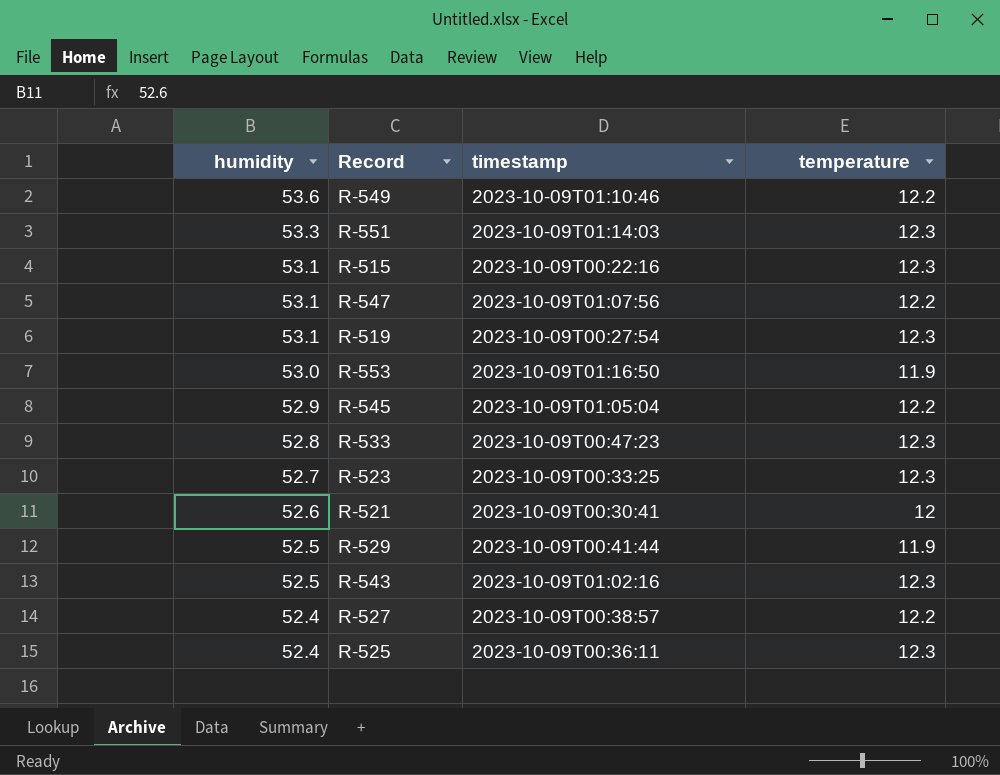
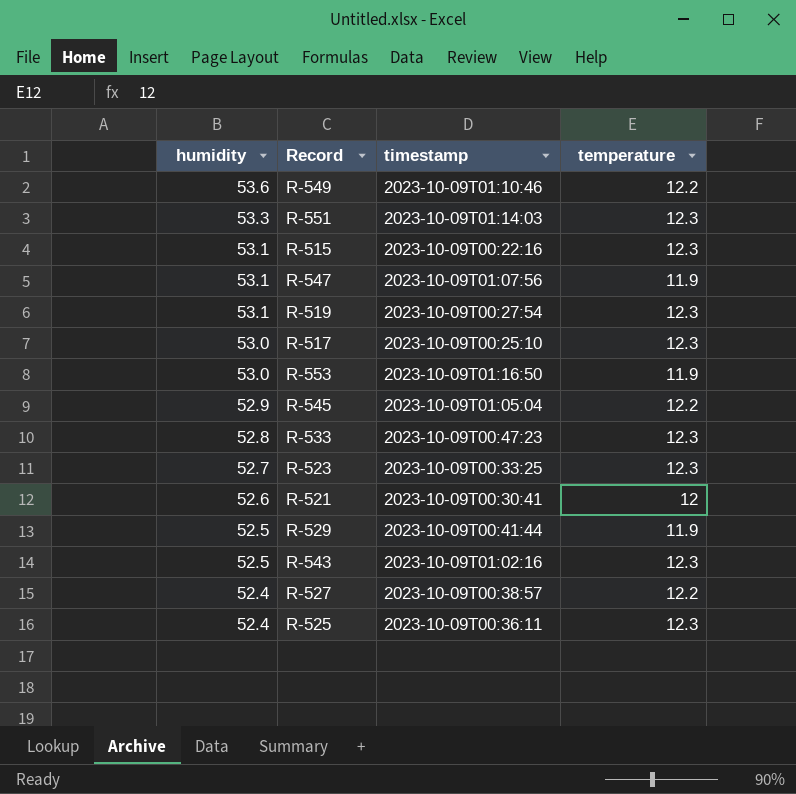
R-547 | temperature: 12.2 -> 11.9
row R-517: none -> 53.0 | 2023-10-09T00:25:10 | 12.3

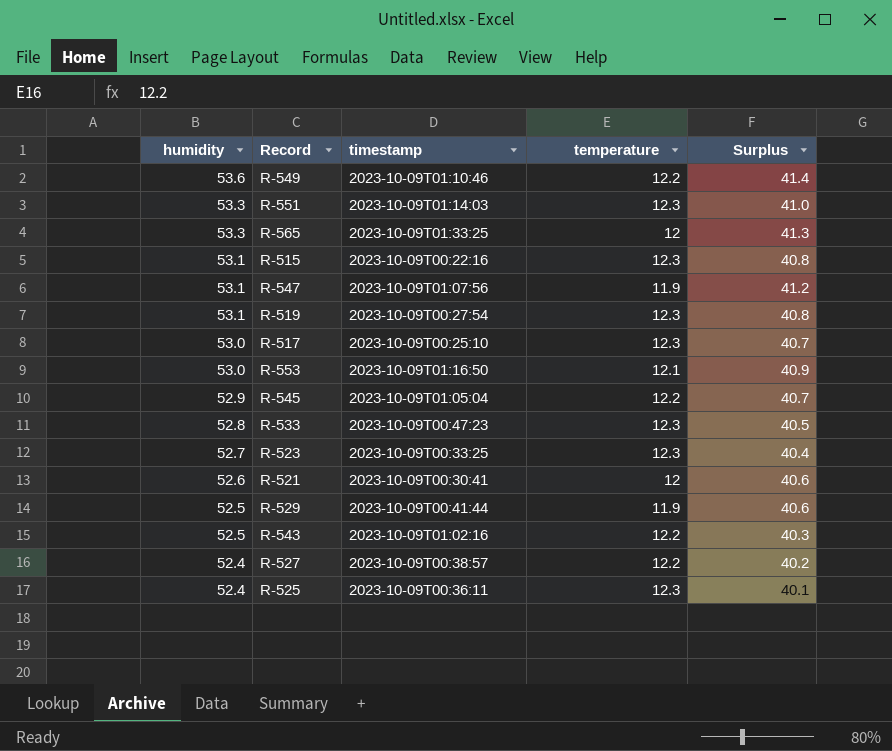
column Surplus | formula: none -> [humidity] - [temperature]
row R-565: none -> 53.3 | 2023-10-09T01:33:25 | 12 | 41.3
R-553 | temperature: 11.9 -> 12.1
R-543 | temperature: 12.3 -> 12.2

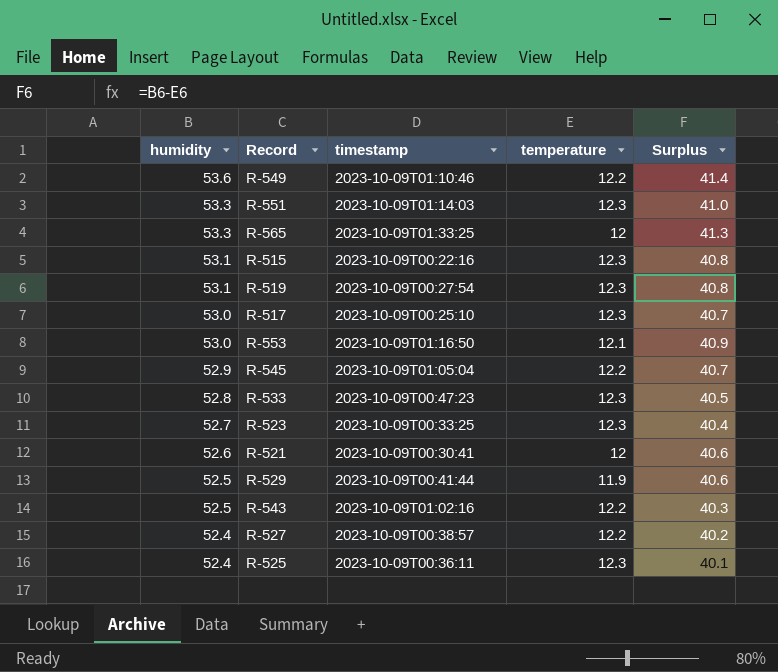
row R-547: 53.1 | 2023-10-09T01:07:56 | 11.9 | 41.2 -> none

